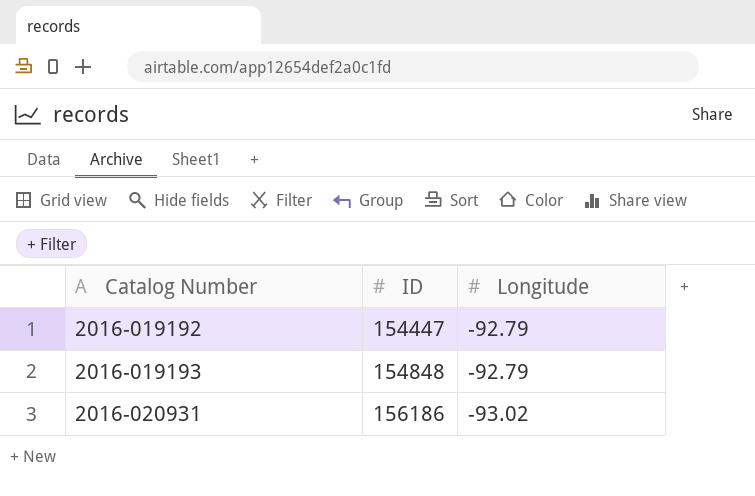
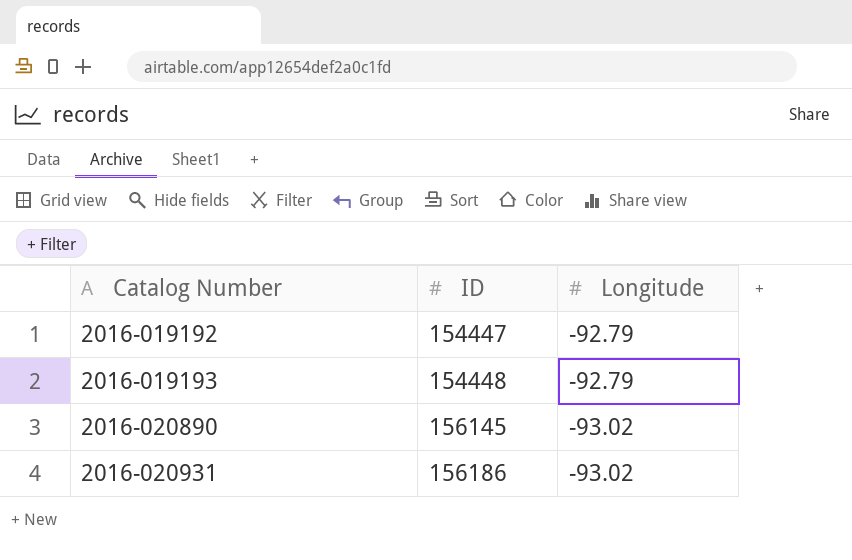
2016-019193 | ID: 154848 -> 154448
row 2016-020890: none -> 156145 | -93.02

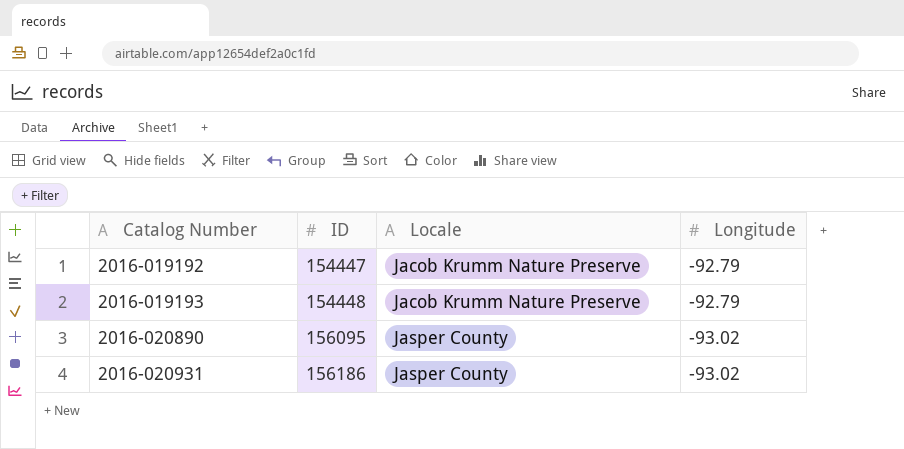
column Locale | position: none -> 3
2016-020890 | ID: 156145 -> 156095

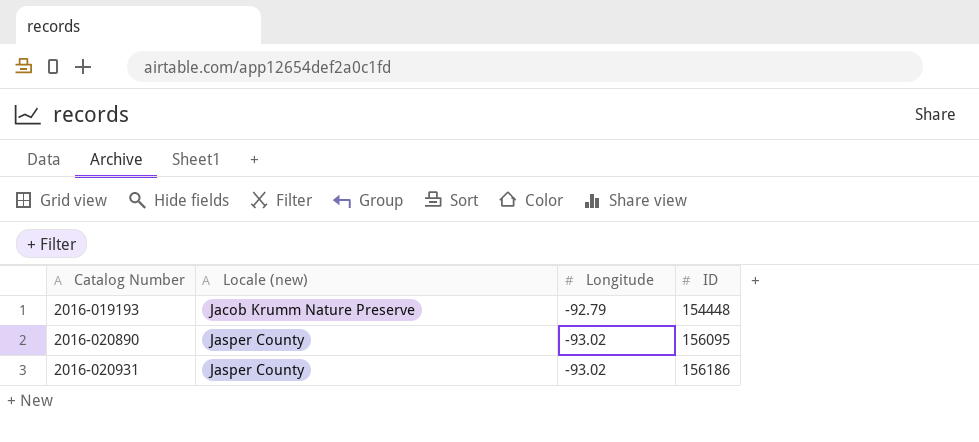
column name: Locale -> Locale (new)
column ID | position: 2 -> 4
row 2016-019192: 154447 | Jacob Krumm Nature Preserve | -92.79 -> none

